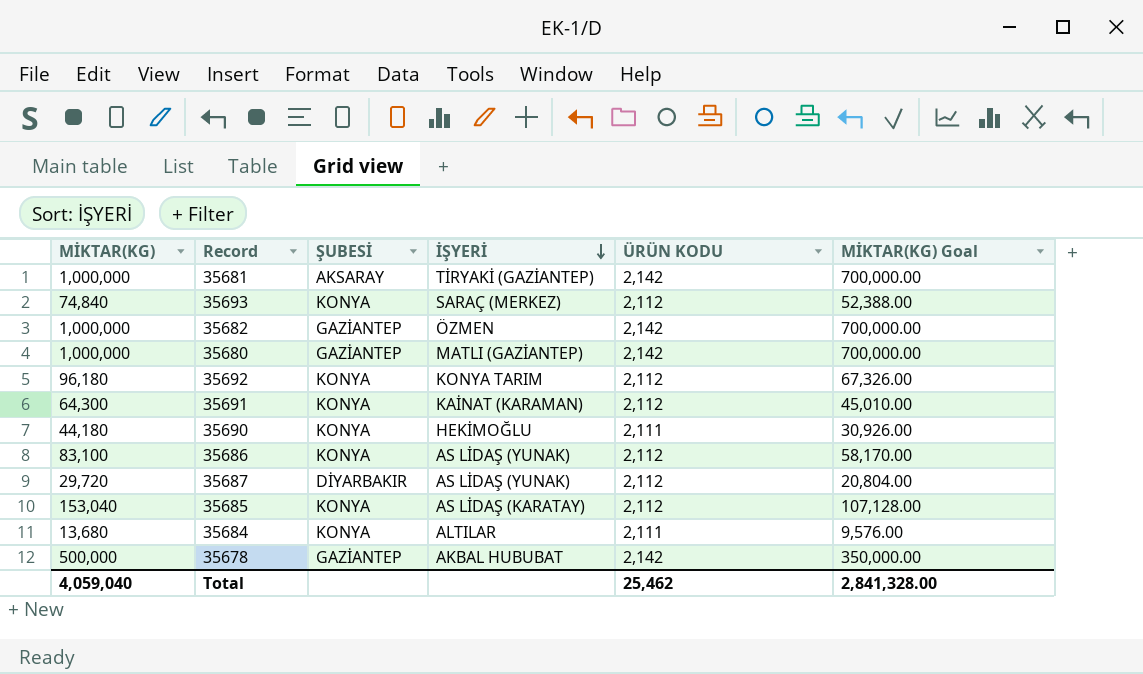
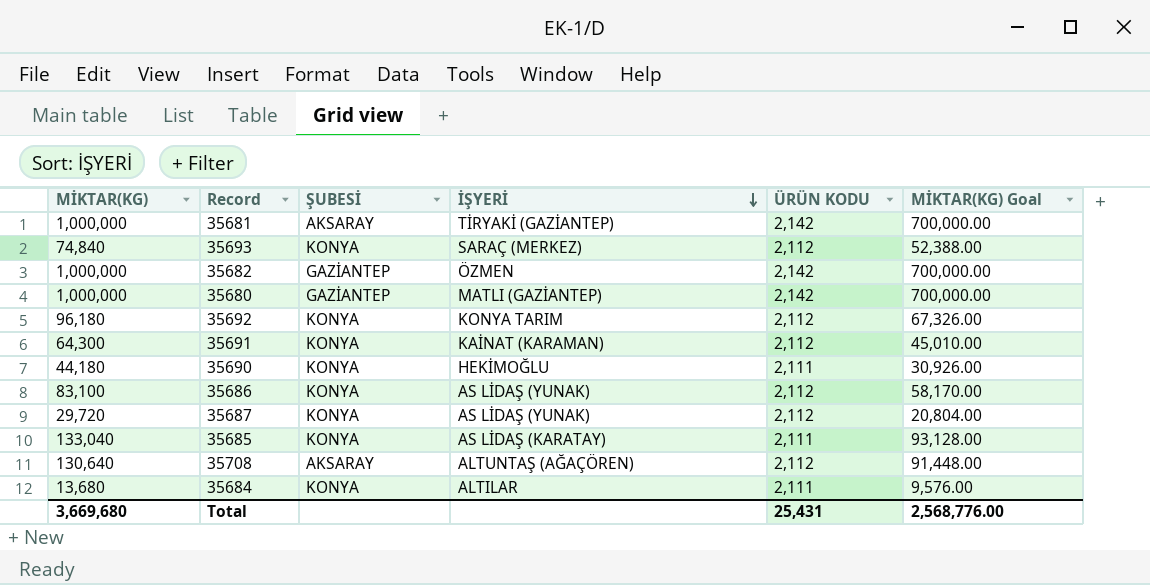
row 35678: 500,000 | GAZİANTEP | AKBAL HUBUBAT | 2,142 | 350,000.00 -> none
35687 | ŞUBESİ: DİYARBAKIR -> KONYA
35685 | MİKTAR(KG): 153,040 -> 133,040
35685 | ÜRÜN KODU: 2,112 -> 2,111
35685 | MİKTAR(KG) Goal: 107,128.00 -> 93,128.00
row 35708: none -> 130,640 | AKSARAY | ALTUNTAŞ (AĞAÇÖREN) | 2,112 | 91,448.00
Total | MİKTAR(KG): 4,059,040 -> 3,669,680
Total | ÜRÜN KODU: 25,462 -> 25,431
Total | MİKTAR(KG) Goal: 2,841,328.00 -> 2,568,776.00

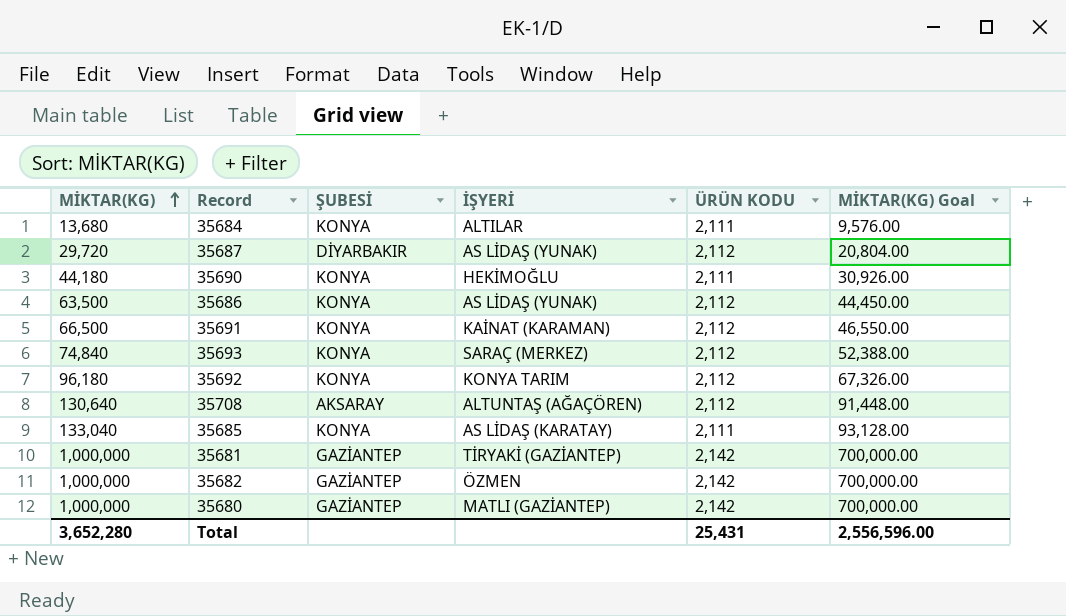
row order: İŞYERİ descending -> MİKTAR(KG) ascending
35687 | ŞUBESİ: KONYA -> DİYARBAKIR
35686 | MİKTAR(KG): 83,100 -> 63,500
35686 | MİKTAR(KG) Goal: 58,170.00 -> 44,450.00
35691 | MİKTAR(KG): 64,300 -> 66,500
35691 | MİKTAR(KG) Goal: 45,010.00 -> 46,550.00
35681 | ŞUBESİ: AKSARAY -> GAZİANTEP
Total | MİKTAR(KG): 3,669,680 -> 3,652,280
Total | MİKTAR(KG) Goal: 2,568,776.00 -> 2,556,596.00

